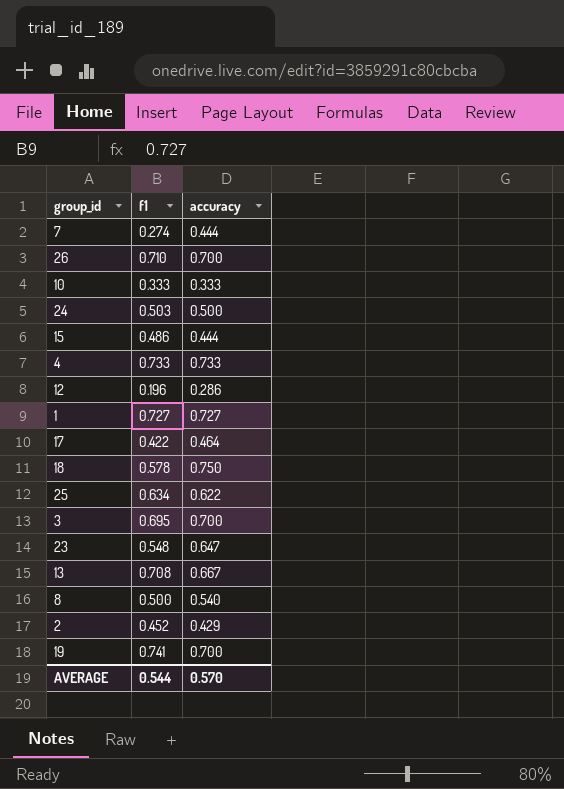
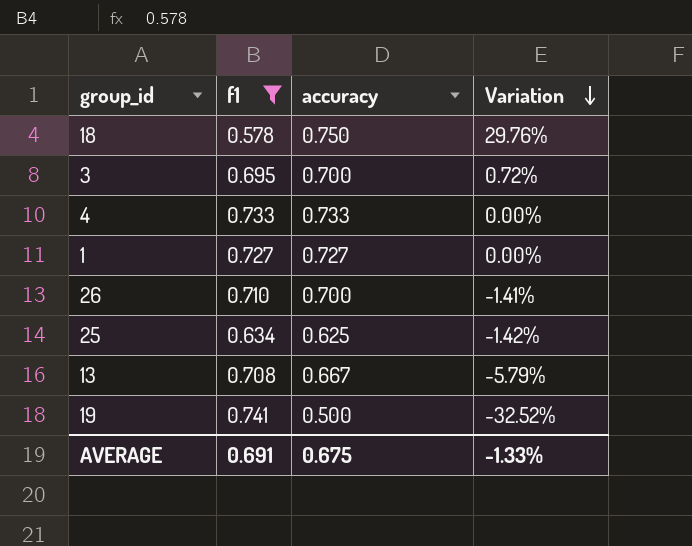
filter: none -> f1 >= 0.578
row order: none -> Variation descending
column Variation | formula: none -> ([accuracy] - [f1]) / [f1]
25 | accuracy: 0.622 -> 0.625
19 | accuracy: 0.700 -> 0.500
AVERAGE | f1: 0.544 -> 0.691
AVERAGE | accuracy: 0.570 -> 0.675

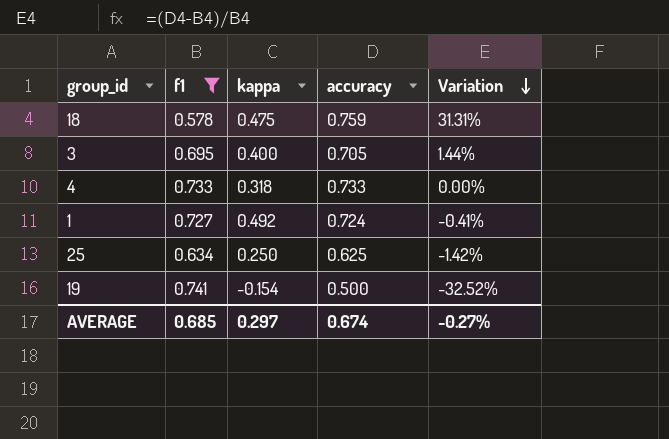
column kappa | position: none -> 3
row 26: 0.710 | 0.700 | -1.41% -> none
row 13: 0.708 | 0.667 | -5.79% -> none
18 | accuracy: 0.750 -> 0.759
18 | Variation: 29.76% -> 31.31%
3 | accuracy: 0.700 -> 0.705
3 | Variation: 0.72% -> 1.44%
1 | accuracy: 0.727 -> 0.724
1 | Variation: 0.00% -> -0.41%
AVERAGE | f1: 0.691 -> 0.685
AVERAGE | accuracy: 0.675 -> 0.674
AVERAGE | Variation: -1.33% -> -0.27%

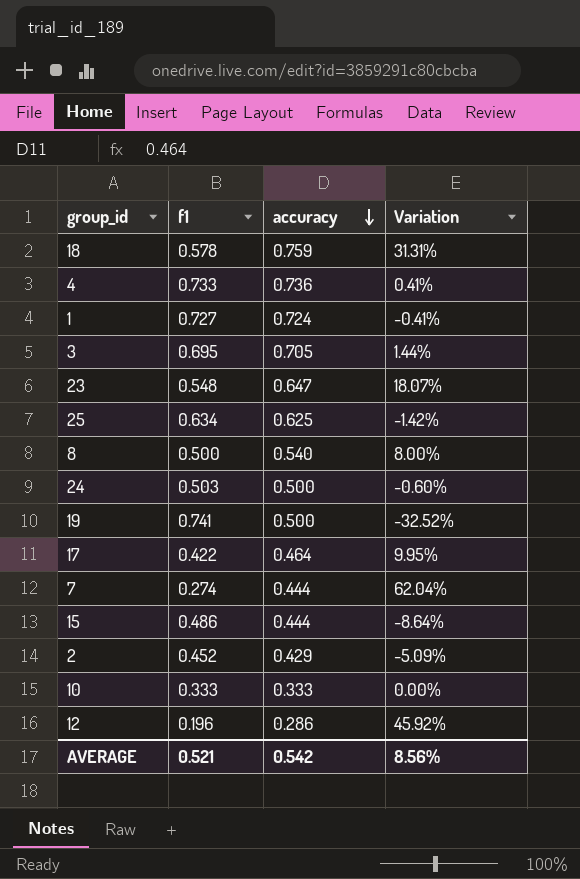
filter: f1 >= 0.578 -> none
row order: Variation descending -> accuracy descending
column kappa | position: 3 -> none
4 | accuracy: 0.733 -> 0.736
4 | Variation: 0.00% -> 0.41%
AVERAGE | f1: 0.685 -> 0.521
AVERAGE | accuracy: 0.674 -> 0.542
AVERAGE | Variation: -0.27% -> 8.56%

